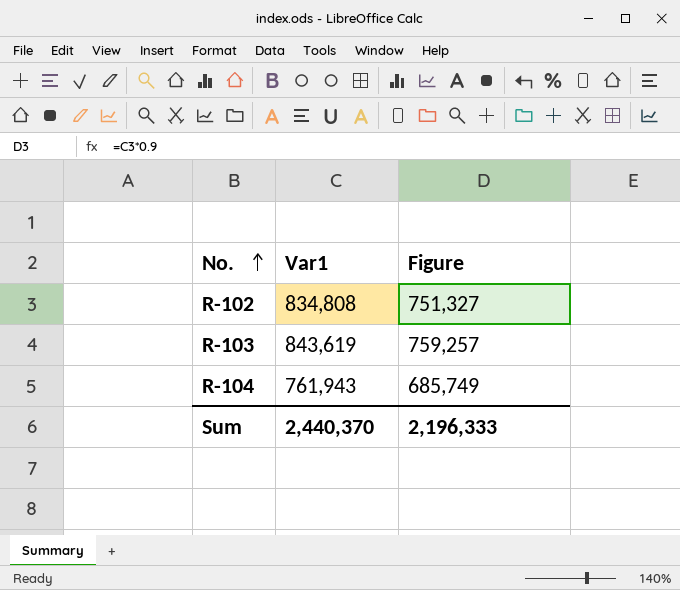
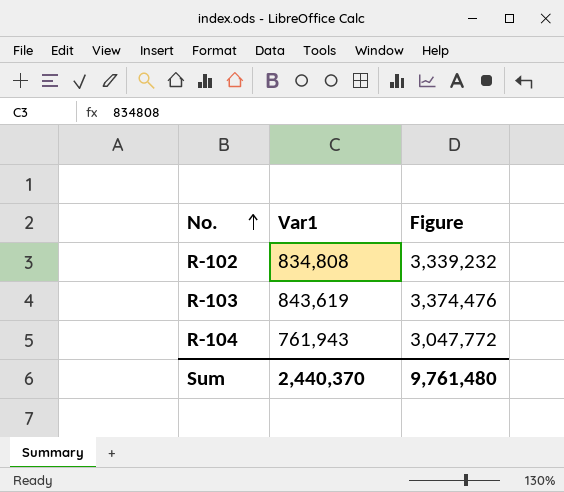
column Figure | formula: [Var1] * 0.9 -> [Var1] * 4
Sum | Figure: 2,196,333 -> 9,761,480

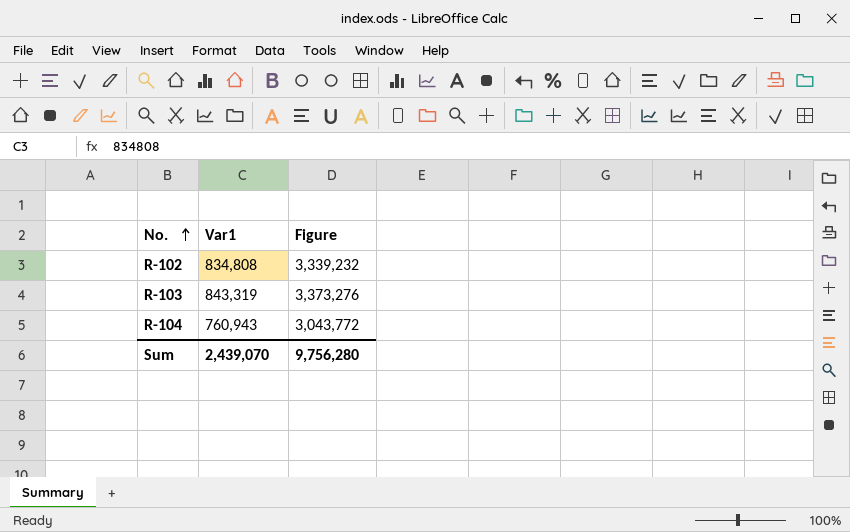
R-103 | Var1: 843,619 -> 843,319
R-103 | Figure: 3,374,476 -> 3,373,276
R-104 | Var1: 761,943 -> 760,943
R-104 | Figure: 3,047,772 -> 3,043,772
Sum | Var1: 2,440,370 -> 2,439,070
Sum | Figure: 9,761,480 -> 9,756,280

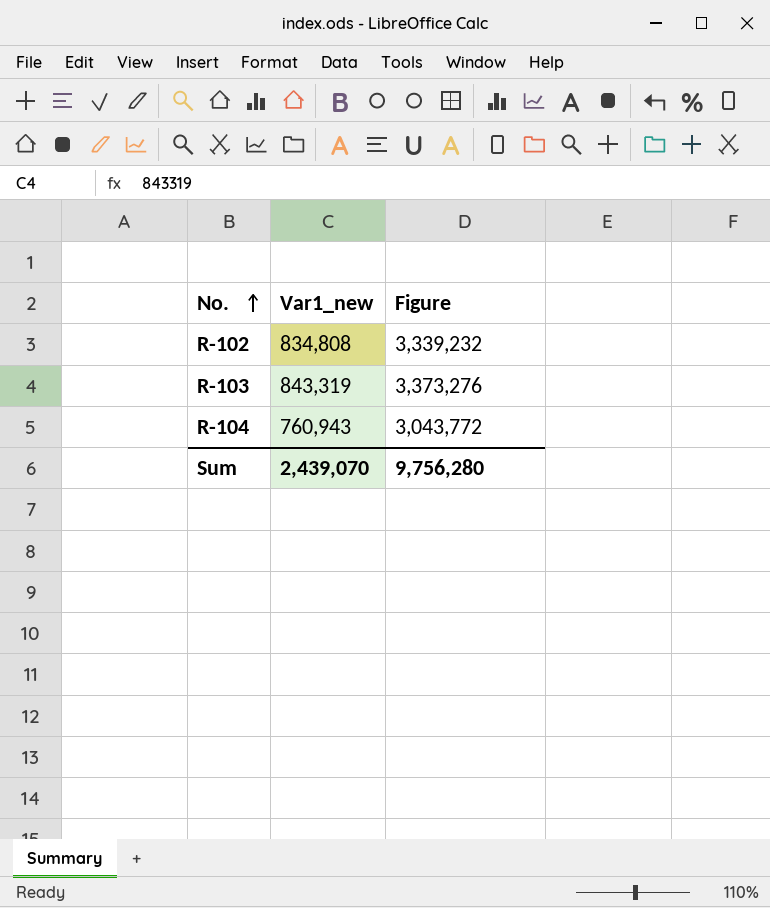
column name: Var1 -> Var1_new

